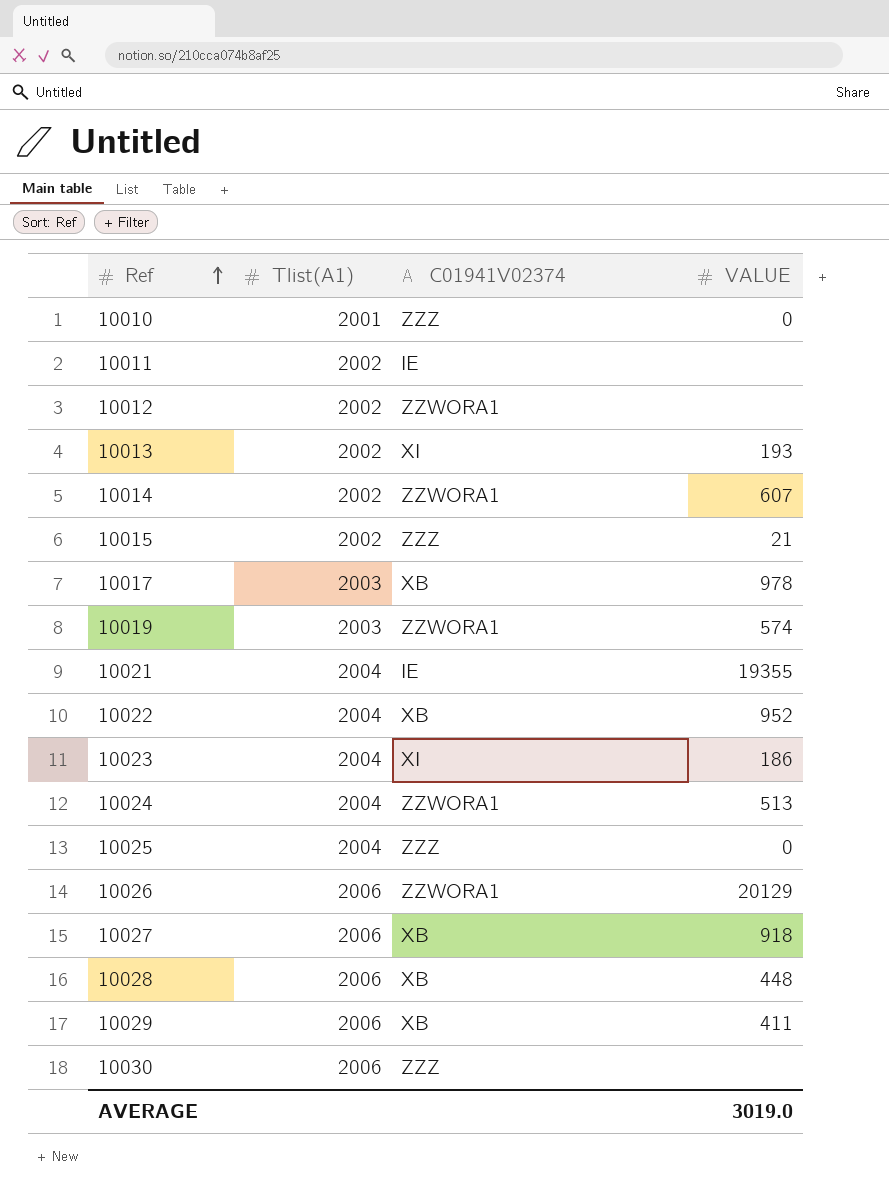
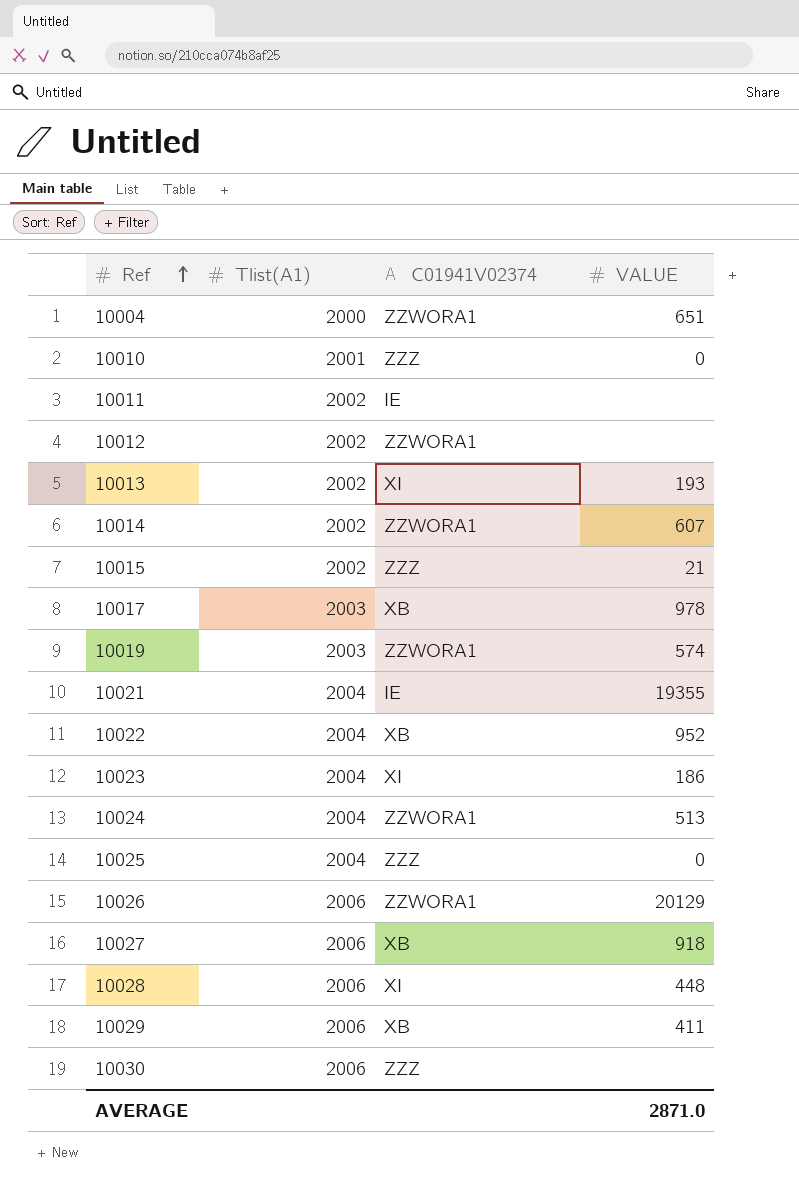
row 10004: none -> 2000 | ZZWORA1 | 651
10028 | C01941V02374: XB -> XI
AVERAGE | VALUE: 3019.0 -> 2871.0

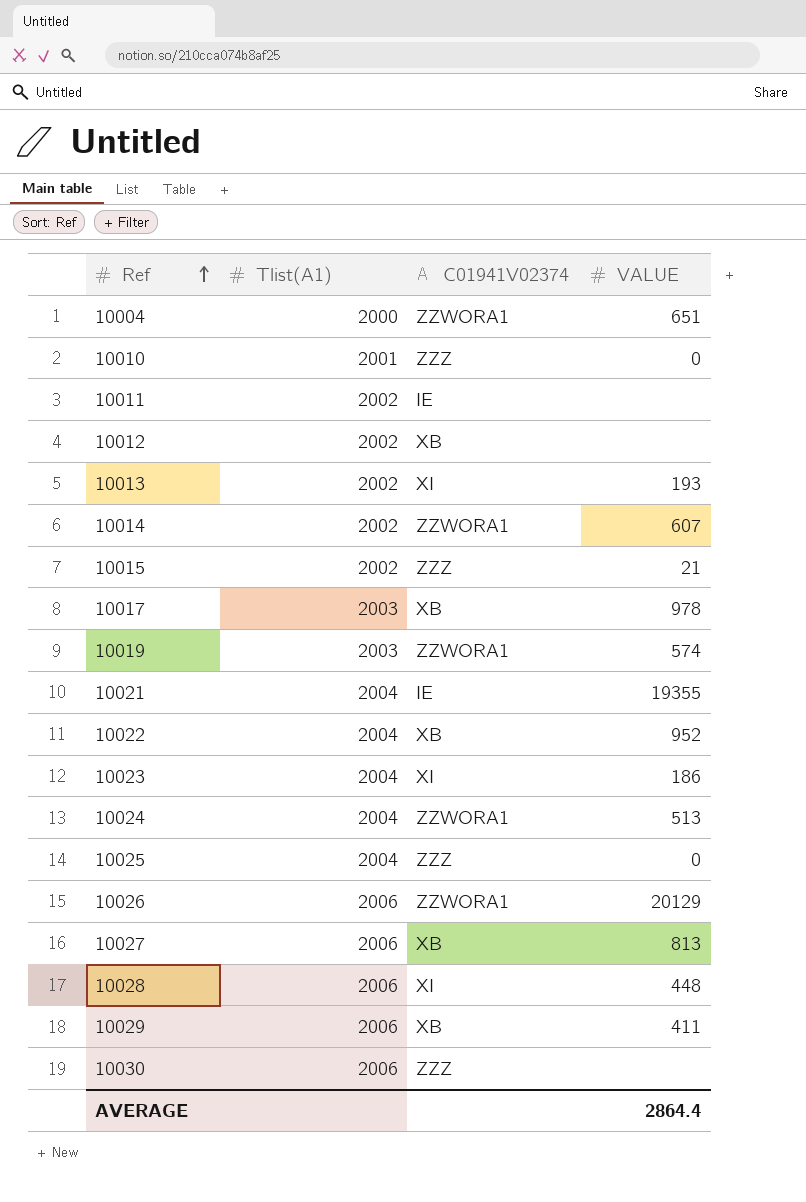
10012 | C01941V02374: ZZWORA1 -> XB
10027 | VALUE: 918 -> 813
AVERAGE | VALUE: 2871.0 -> 2864.4

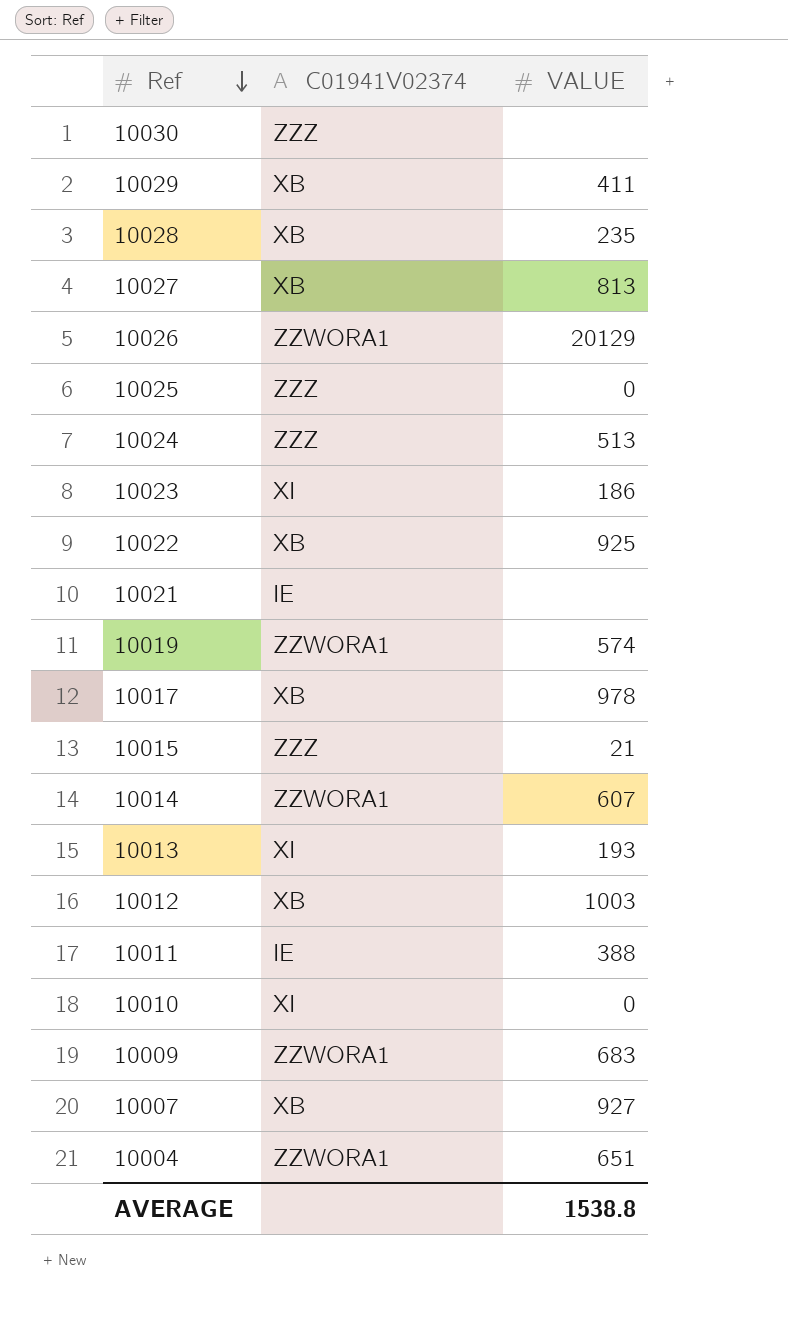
row order: Ref ascending -> Ref descending
column Tlist(A1) | position: 2 -> none
10028 | C01941V02374: XI -> XB
10028 | VALUE: 448 -> 235
10024 | C01941V02374: ZZWORA1 -> ZZZ
10022 | VALUE: 952 -> 925
10021 | VALUE: 19355 -> none
10012 | VALUE: none -> 1003
10011 | VALUE: none -> 388
10010 | C01941V02374: ZZZ -> XI
row 10009: none -> ZZWORA1 | 683
row 10007: none -> XB | 927
AVERAGE | VALUE: 2864.4 -> 1538.8

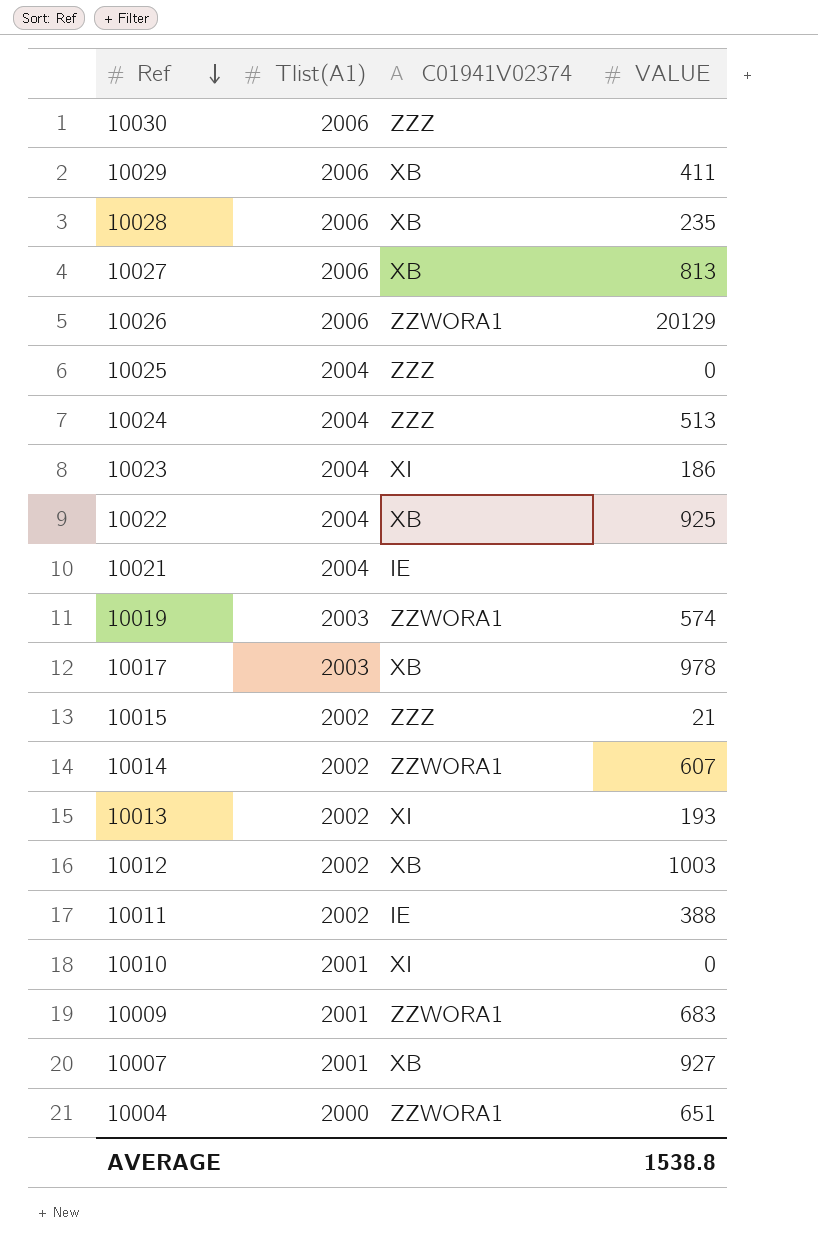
column Tlist(A1) | position: none -> 2

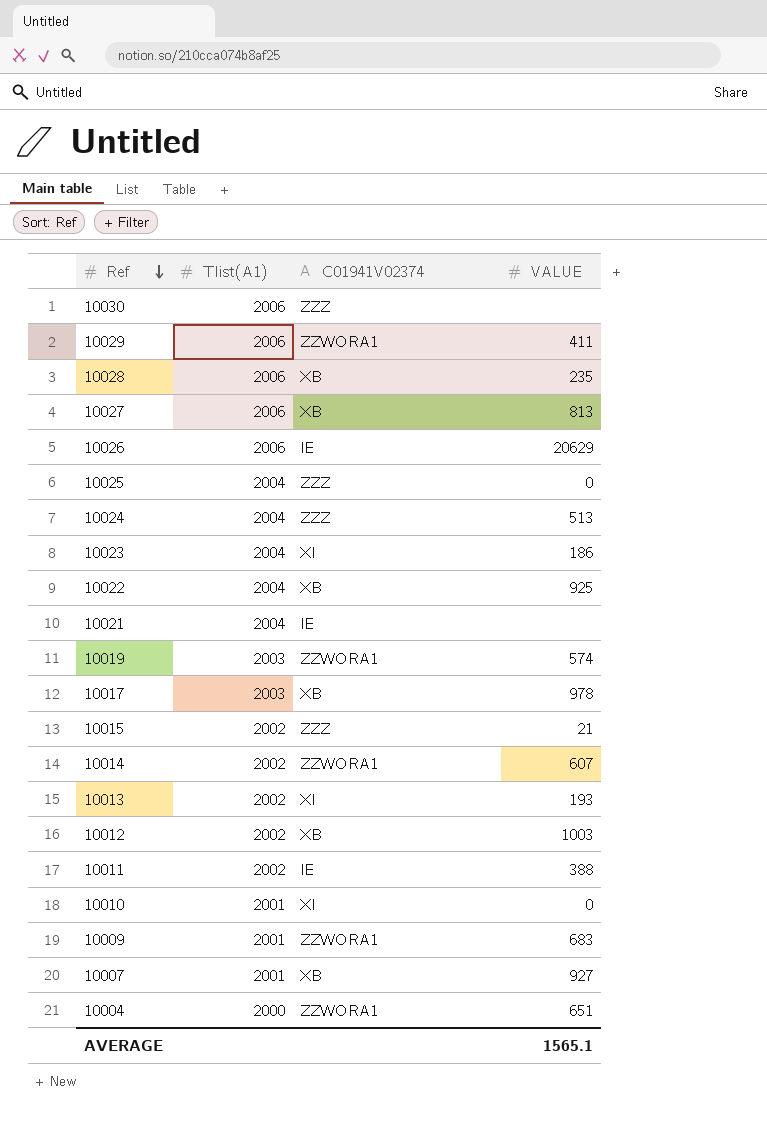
10029 | C01941V02374: XB -> ZZWORA1
10026 | C01941V02374: ZZWORA1 -> IE
10026 | VALUE: 20129 -> 20629
AVERAGE | VALUE: 1538.8 -> 1565.1

